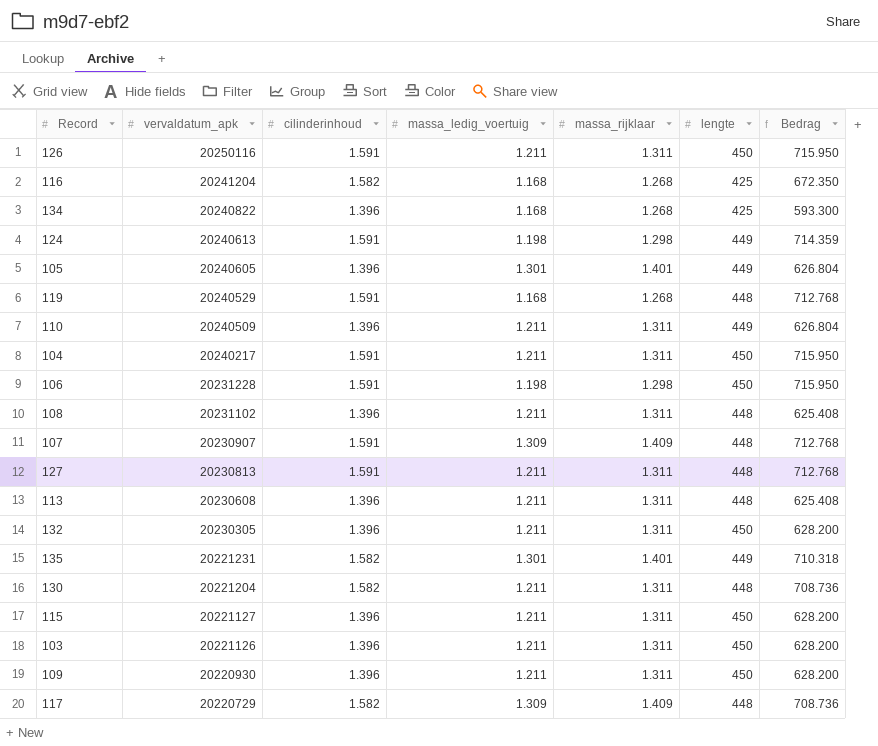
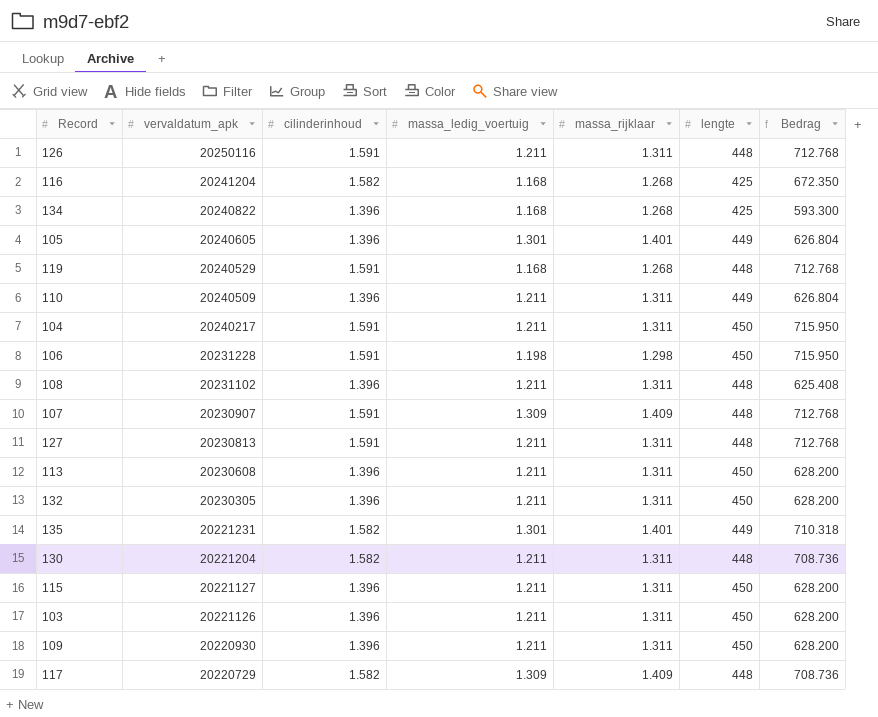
row 124: 20240613 | 1.591 | 1.198 | 1.298 | 449 | 714.359 -> none
126 | lengte: 450 -> 448
126 | Bedrag: 715.950 -> 712.768
113 | lengte: 448 -> 450
113 | Bedrag: 625.408 -> 628.200

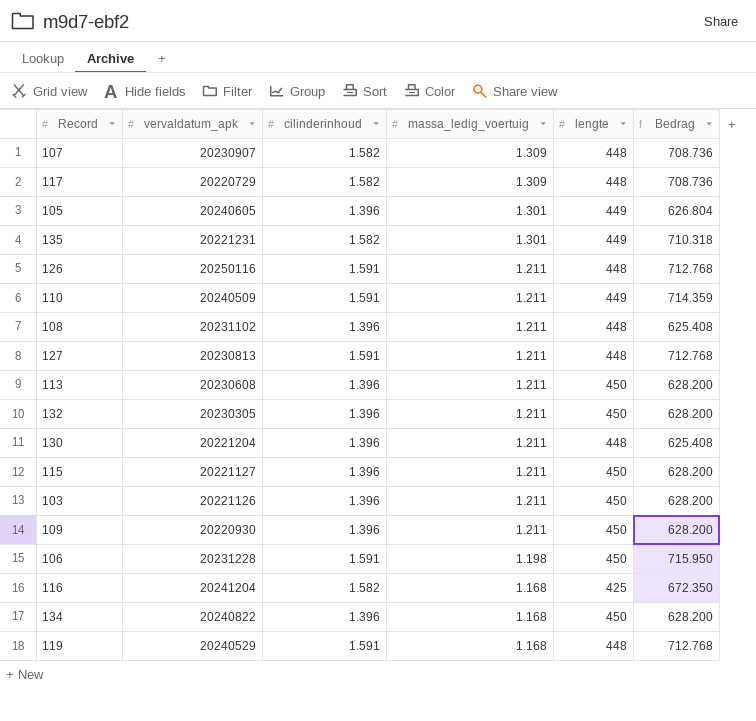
row order: vervaldatum_apk descending -> massa_ledig_voertuig descending
column massa_rijklaar | position: 5 -> none
row 104: 20240217 | 1.591 | 1.211 | 1.311 | 450 | 715.950 -> none
107 | cilinderinhoud: 1.591 -> 1.582
107 | Bedrag: 712.768 -> 708.736
110 | cilinderinhoud: 1.396 -> 1.591
110 | Bedrag: 626.804 -> 714.359
130 | cilinderinhoud: 1.582 -> 1.396
130 | Bedrag: 708.736 -> 625.408
134 | lengte: 425 -> 450
134 | Bedrag: 593.300 -> 628.200

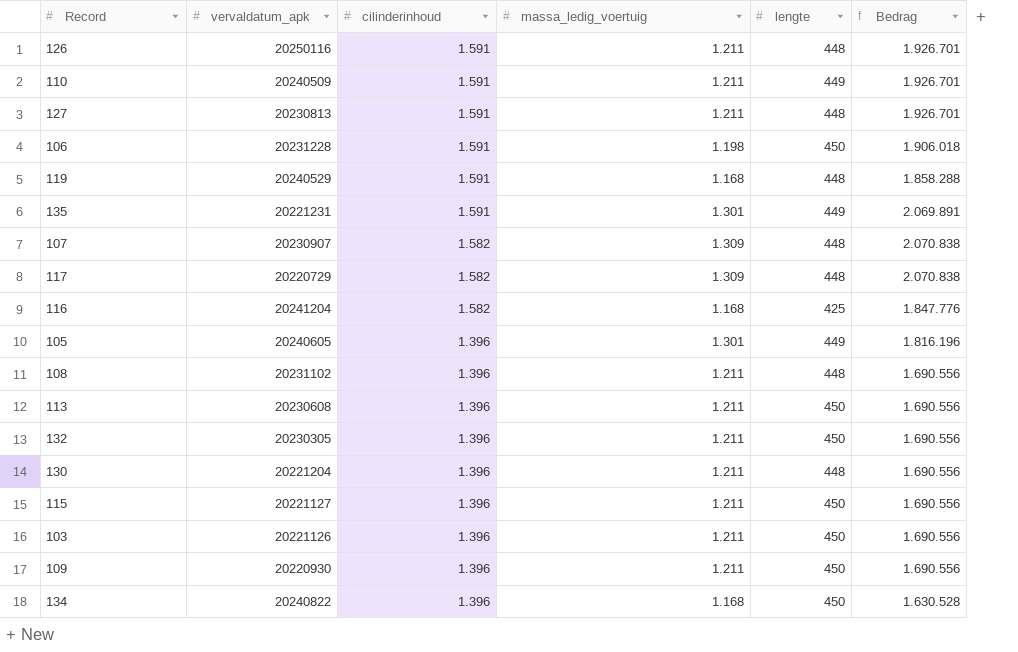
row order: massa_ledig_voertuig descending -> cilinderinhoud descending
column Bedrag | formula: [cilinderinhoud] * [lengte] -> [cilinderinhoud] * [massa_ledig_voertuig]
135 | cilinderinhoud: 1.582 -> 1.591

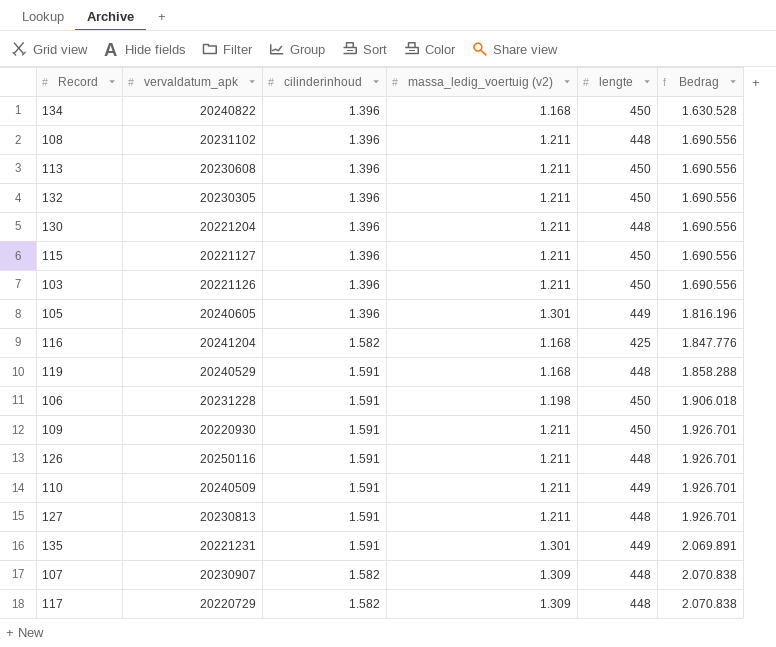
row order: cilinderinhoud descending -> Bedrag ascending
column name: massa_ledig_voertuig -> massa_ledig_voertuig (v2)
109 | cilinderinhoud: 1.396 -> 1.591
109 | Bedrag: 1.690.556 -> 1.926.701

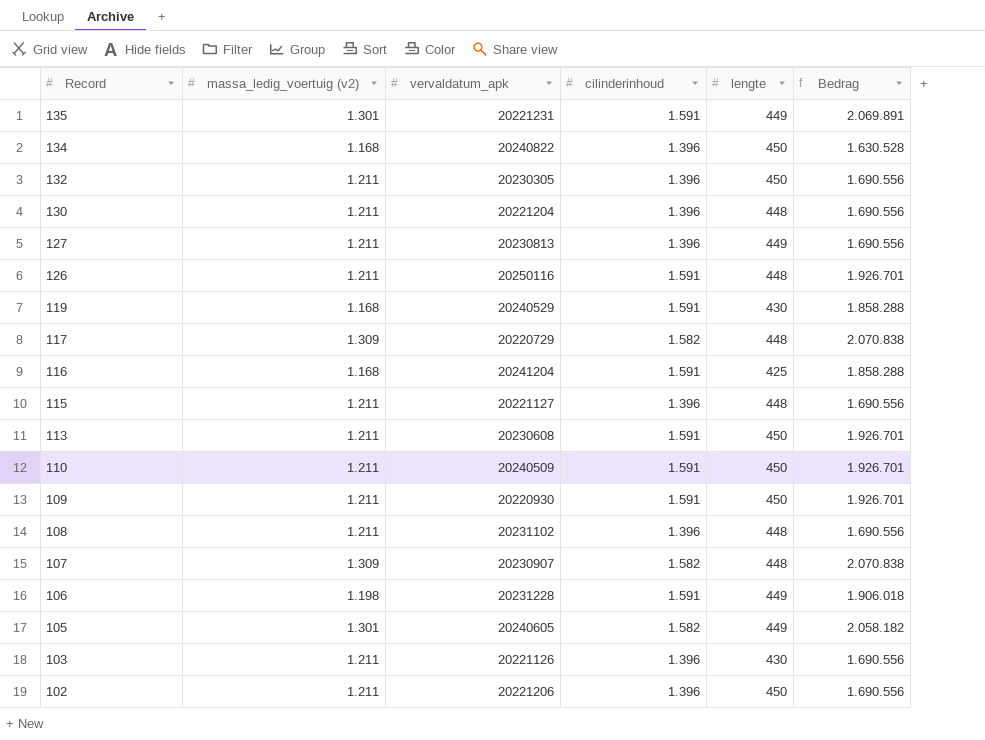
row order: Bedrag ascending -> Record descending
column massa_ledig_voertuig (v2) | position: 4 -> 2
127 | cilinderinhoud: 1.591 -> 1.396
127 | lengte: 448 -> 449
127 | Bedrag: 1.926.701 -> 1.690.556
119 | lengte: 448 -> 430
116 | cilinderinhoud: 1.582 -> 1.591
116 | Bedrag: 1.847.776 -> 1.858.288
115 | lengte: 450 -> 448
113 | cilinderinhoud: 1.396 -> 1.591
113 | Bedrag: 1.690.556 -> 1.926.701
110 | lengte: 449 -> 450
106 | lengte: 450 -> 449
105 | cilinderinhoud: 1.396 -> 1.582
105 | Bedrag: 1.816.196 -> 2.058.182
103 | lengte: 450 -> 430
row 102: none -> 1.211 | 20221206 | 1.396 | 450 | 1.690.556

